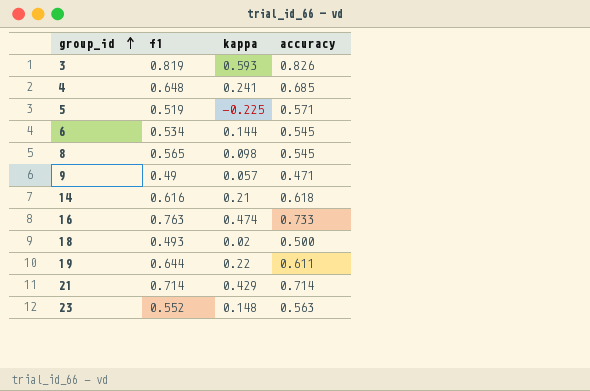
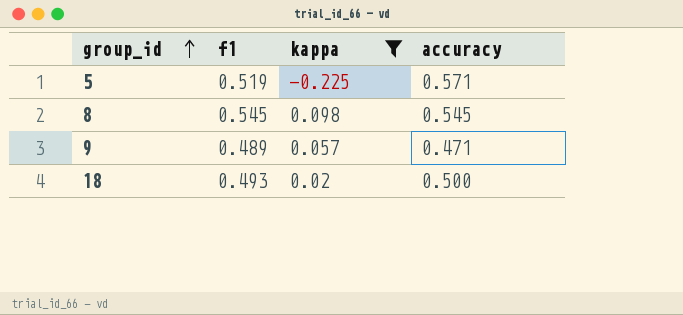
filter: none -> kappa <= 0.098
8 | f1: 0.565 -> 0.545
9 | f1: 0.49 -> 0.489

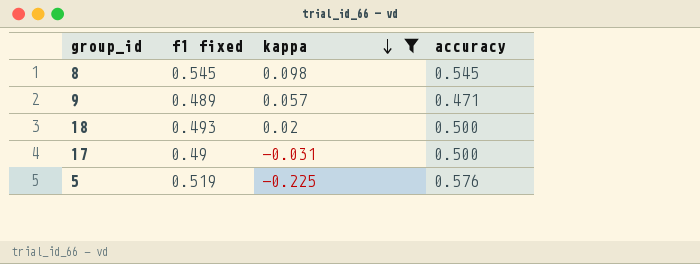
row order: group_id ascending -> kappa descending
column name: f1 -> f1 fixed
row 17: none -> 0.49 | -0.031 | 0.500
5 | accuracy: 0.571 -> 0.576

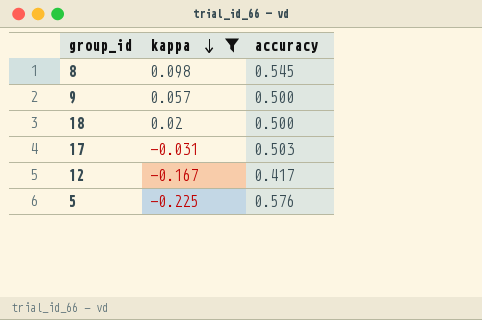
column f1 fixed | position: 2 -> none
9 | accuracy: 0.471 -> 0.500
17 | accuracy: 0.500 -> 0.503
row 12: none -> -0.167 | 0.417

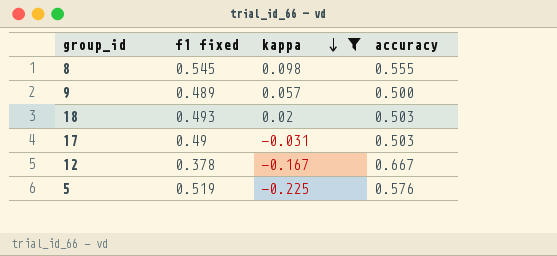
column f1 fixed | position: none -> 2
8 | accuracy: 0.545 -> 0.555
18 | accuracy: 0.500 -> 0.503
12 | accuracy: 0.417 -> 0.667

